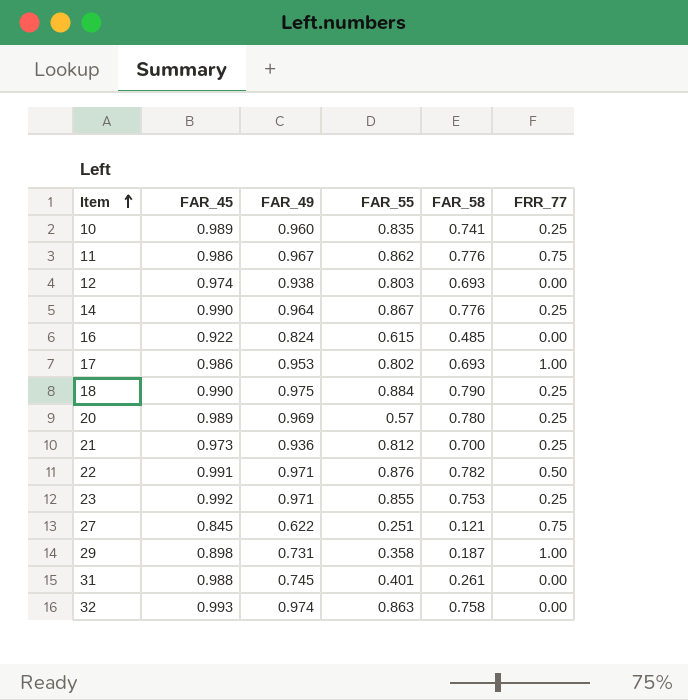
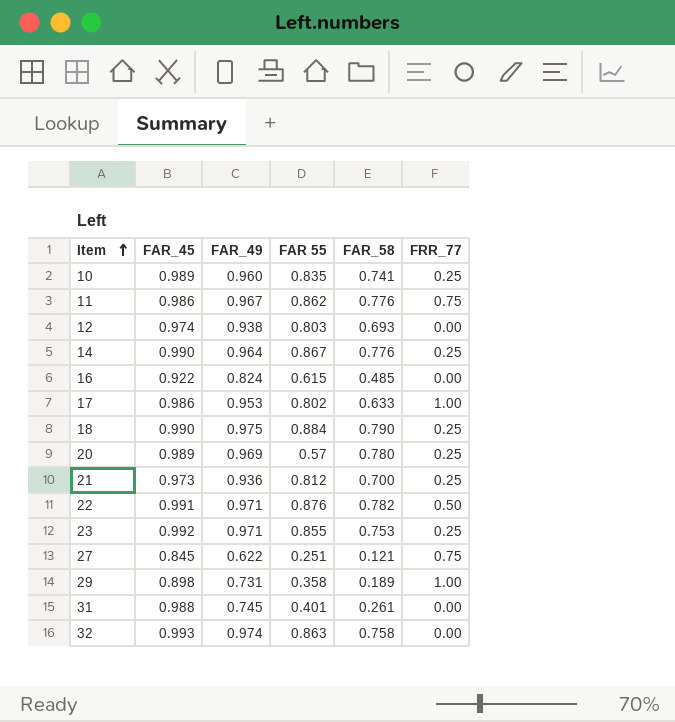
column name: FAR_55 -> FAR 55
17 | FAR_58: 0.693 -> 0.633
29 | FAR_58: 0.187 -> 0.189

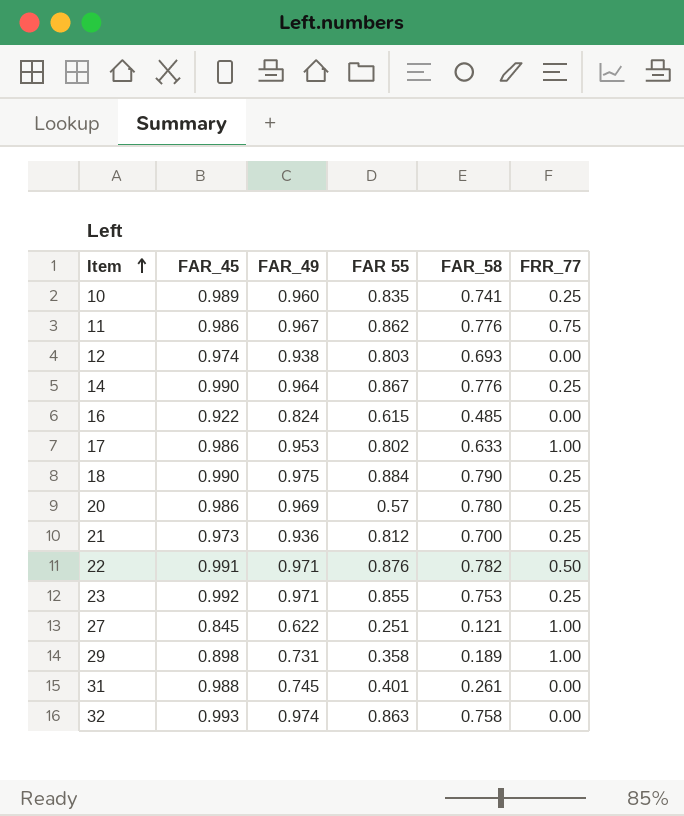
20 | FAR_45: 0.989 -> 0.986
27 | FRR_77: 0.75 -> 1.00

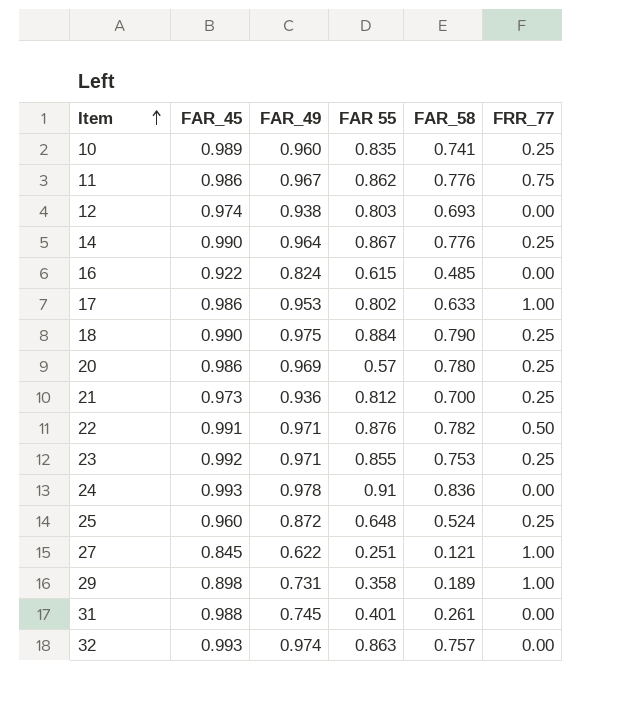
row 24: none -> 0.993 | 0.978 | 0.91 | 0.836 | 0.00
row 25: none -> 0.960 | 0.872 | 0.648 | 0.524 | 0.25
32 | FAR_58: 0.758 -> 0.757

